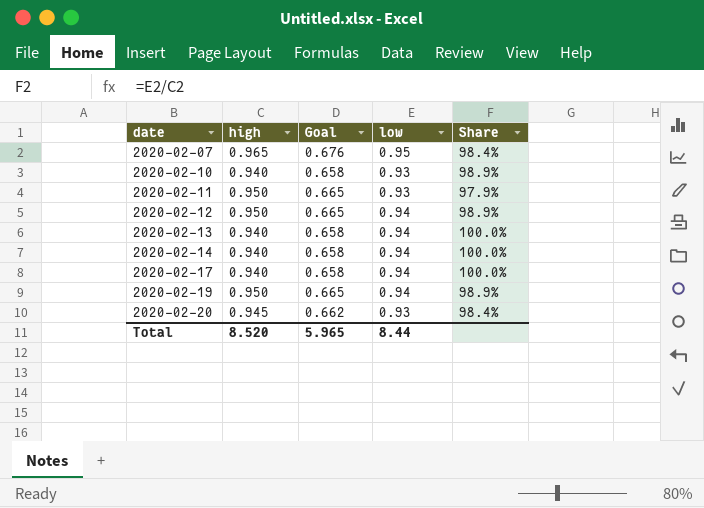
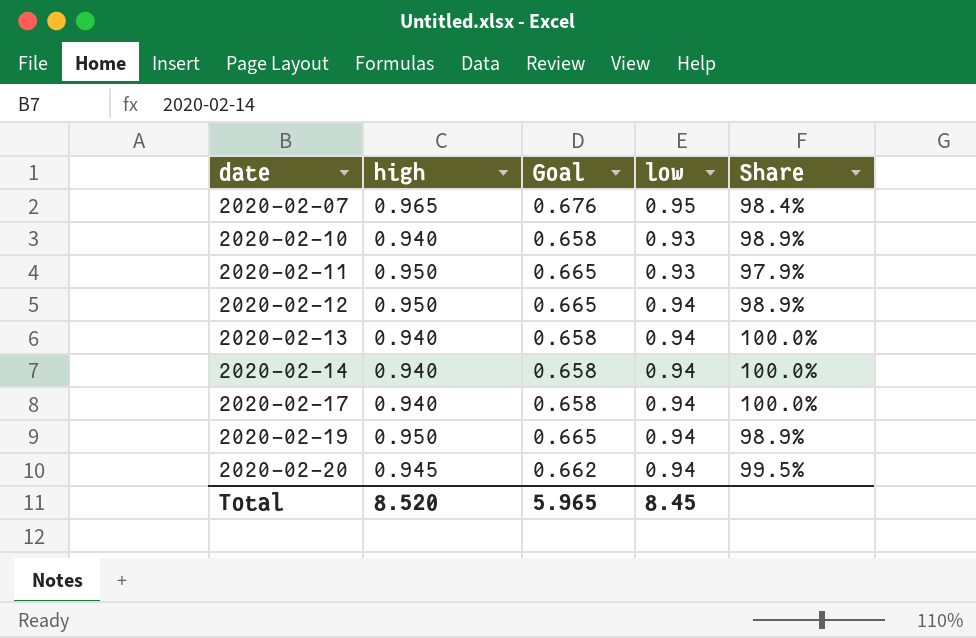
2020-02-20 | low: 0.93 -> 0.94
2020-02-20 | Share: 98.4% -> 99.5%
Total | low: 8.44 -> 8.45

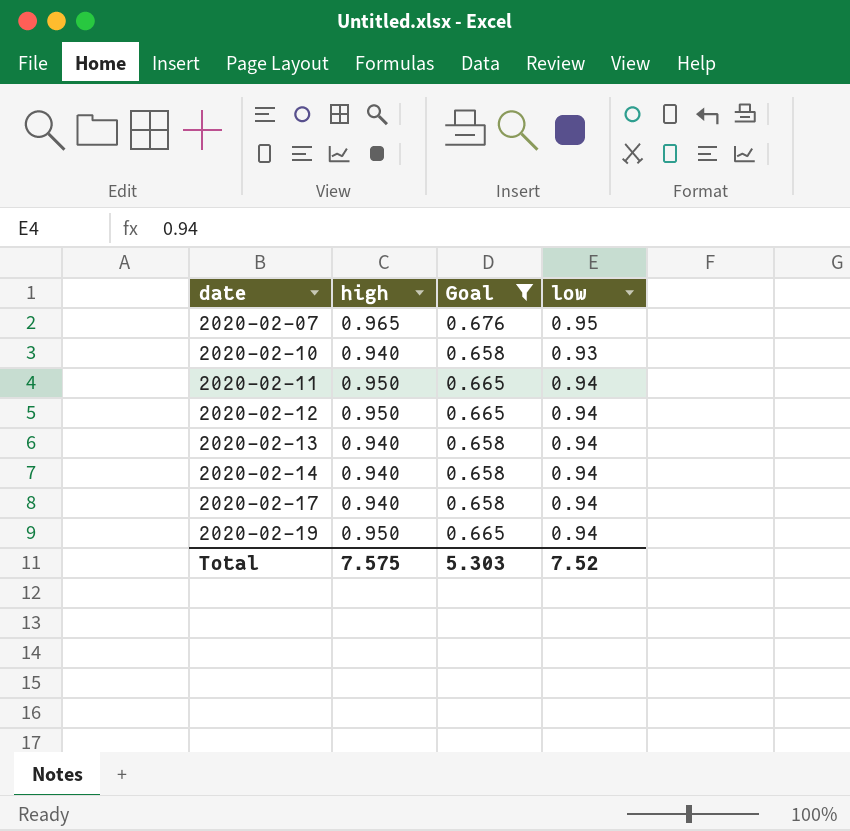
filter: none -> Goal != 0.662
column Share | formula: [low] / [high] -> none
2020-02-11 | low: 0.93 -> 0.94
Total | high: 8.520 -> 7.575
Total | Goal: 5.965 -> 5.303
Total | low: 8.45 -> 7.52

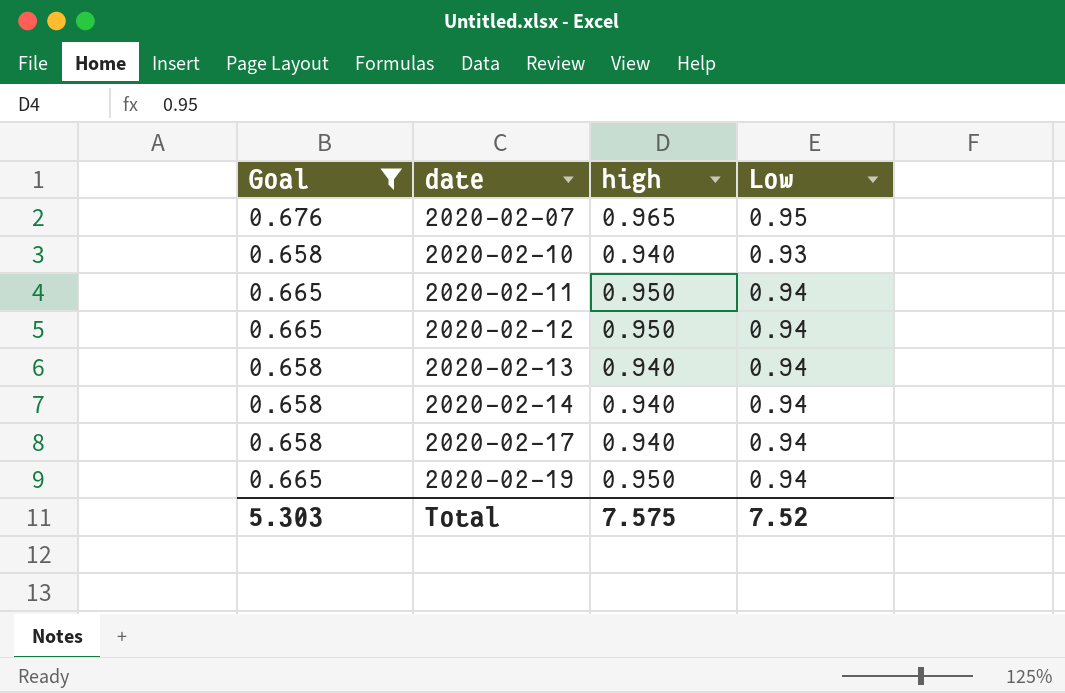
column Goal | position: 3 -> 1
column name: low -> Low

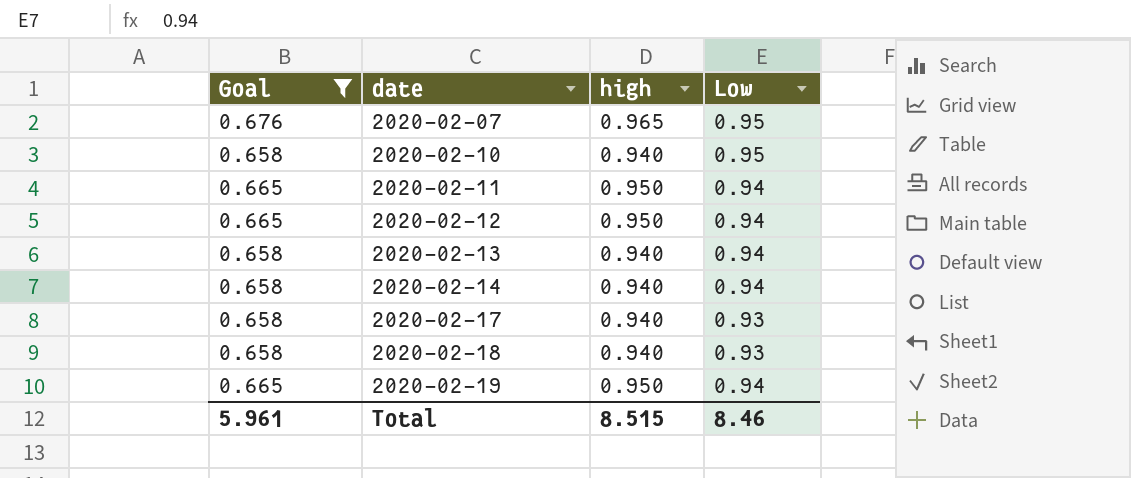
2020-02-10 | Low: 0.93 -> 0.95
2020-02-17 | Low: 0.94 -> 0.93
row 2020-02-18: none -> 0.658 | 0.940 | 0.93
Total | Goal: 5.303 -> 5.961
Total | high: 7.575 -> 8.515
Total | Low: 7.52 -> 8.46

